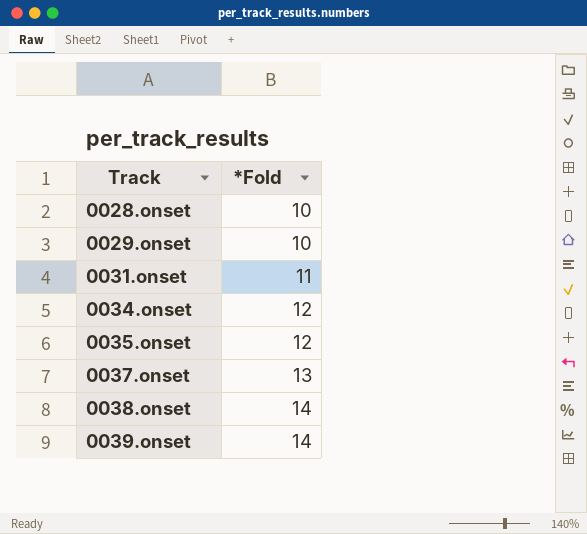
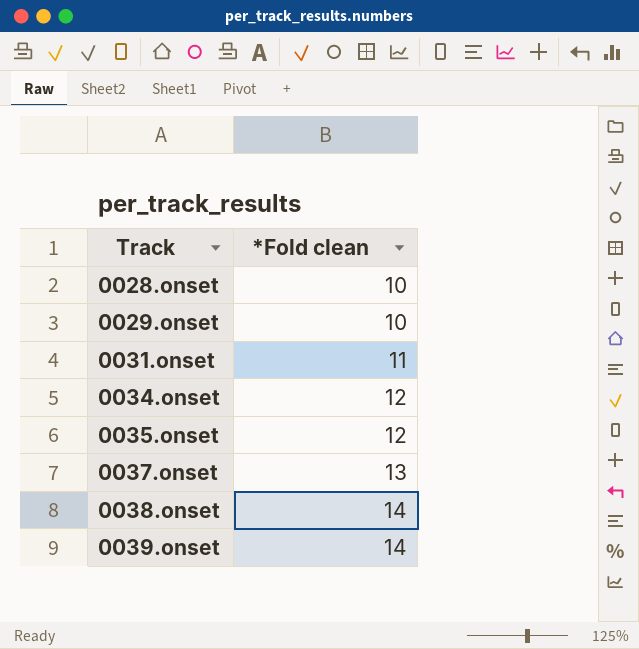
column name: *Fold -> *Fold clean

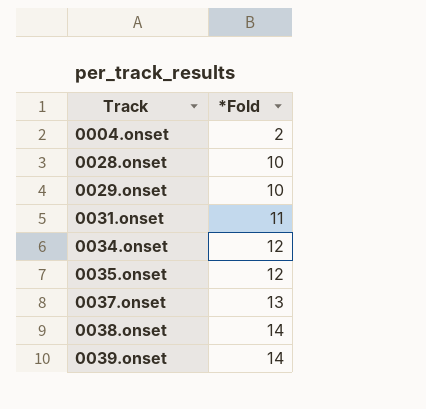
column name: *Fold clean -> *Fold
row 0004.onset: none -> 2

